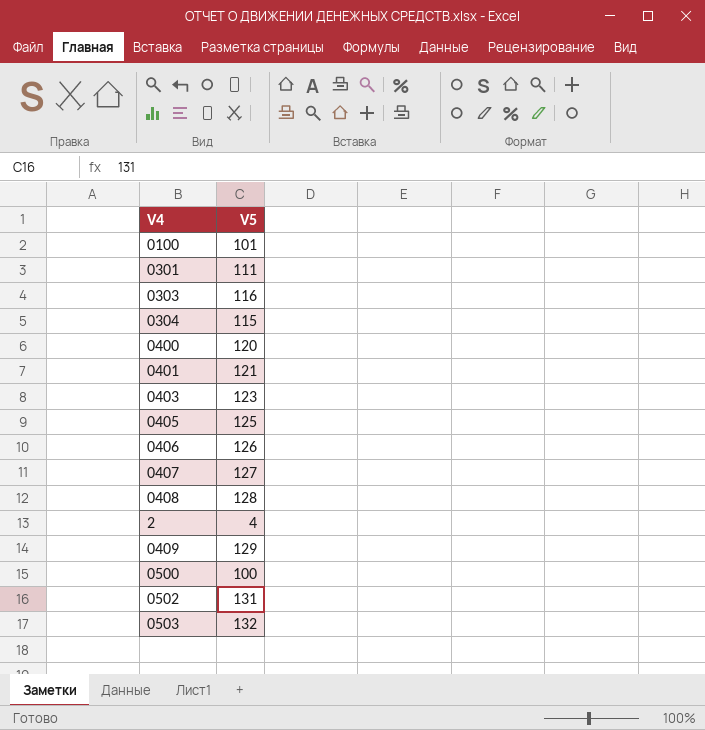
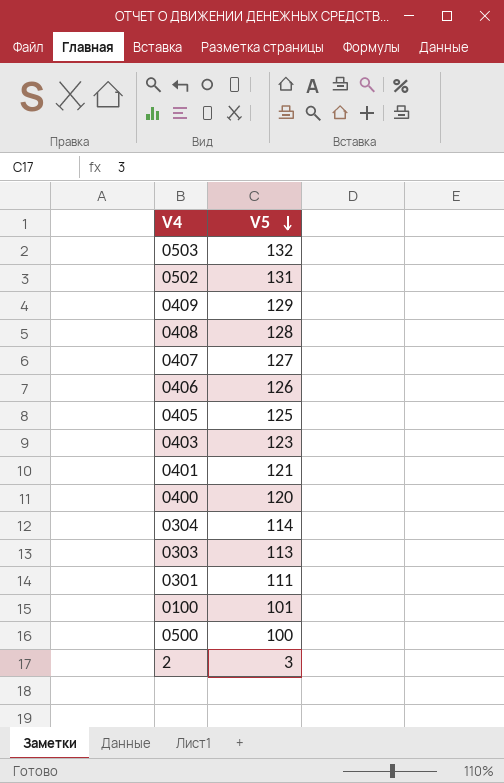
row order: none -> V5 descending
0304 | V5: 115 -> 114
0303 | V5: 116 -> 113
2 | V5: 4 -> 3

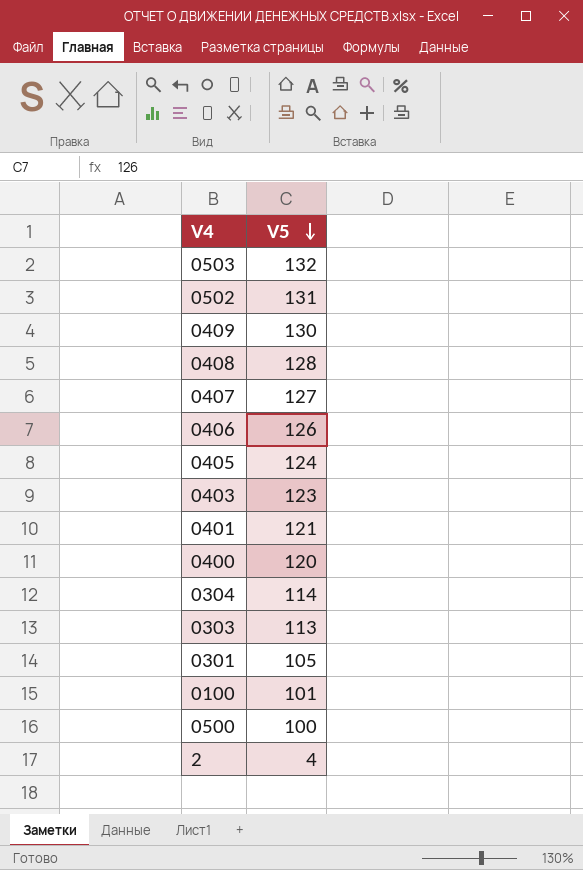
0409 | V5: 129 -> 130
0405 | V5: 125 -> 124
0301 | V5: 111 -> 105
2 | V5: 3 -> 4

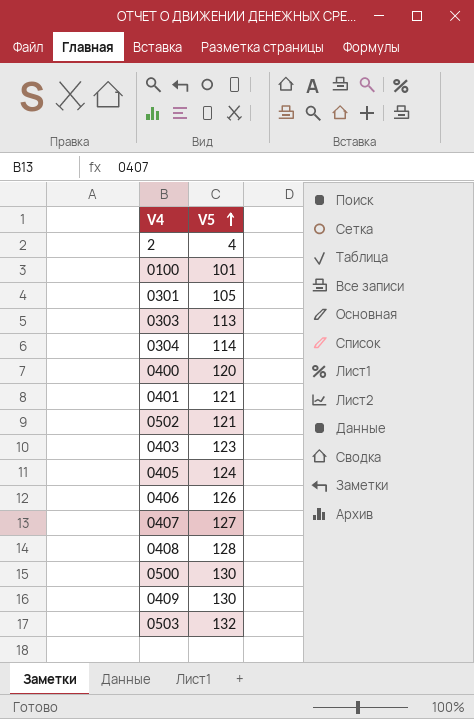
row order: V5 descending -> V5 ascending
0502 | V5: 131 -> 121
0500 | V5: 100 -> 130

